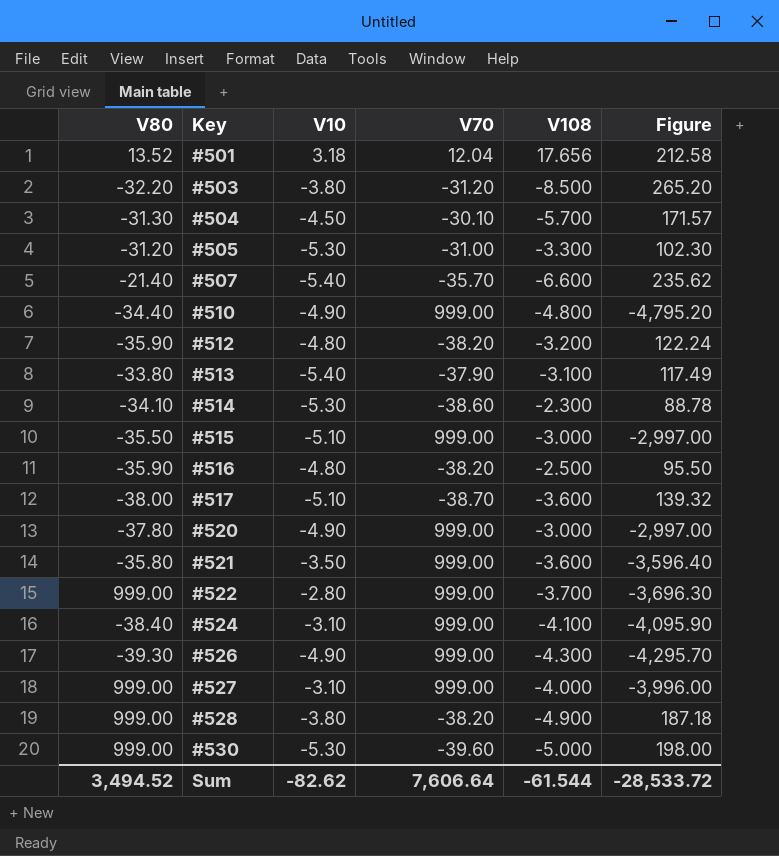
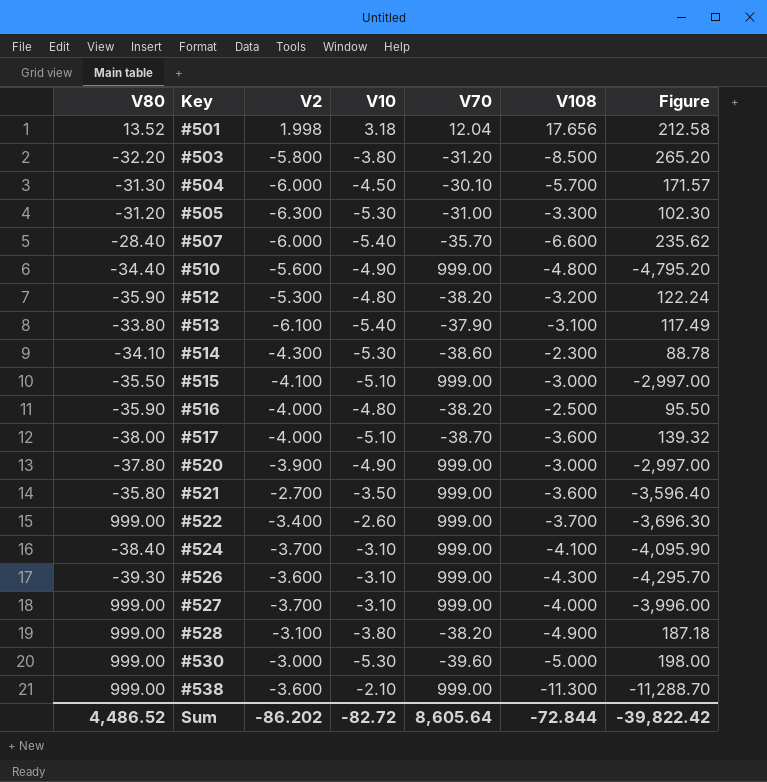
column V2 | position: none -> 3
#507 | V80: -21.40 -> -28.40
#522 | V10: -2.80 -> -2.60
#526 | V10: -4.90 -> -3.10
row #538: none -> 999.00 | -3.600 | -2.10 | 999.00 | -11.300 | -11,288.70
Sum | V80: 3,494.52 -> 4,486.52
Sum | V10: -82.62 -> -82.72
Sum | V70: 7,606.64 -> 8,605.64
Sum | V108: -61.544 -> -72.844
Sum | Figure: -28,533.72 -> -39,822.42

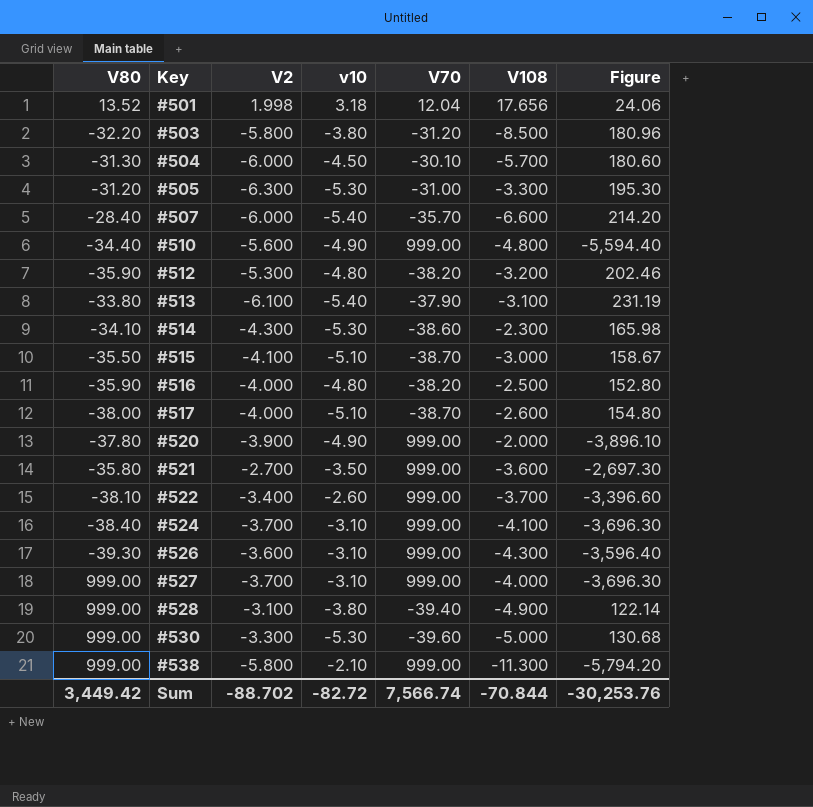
column name: V10 -> v10
column Figure | formula: [V70] * [V108] -> [V2] * [V70]
#515 | V70: 999.00 -> -38.70
#517 | V108: -3.600 -> -2.600
#520 | V108: -3.000 -> -2.000
#522 | V80: 999.00 -> -38.10
#528 | V70: -38.20 -> -39.40
#530 | V2: -3.000 -> -3.300
#538 | V2: -3.600 -> -5.800
Sum | V80: 4,486.52 -> 3,449.42
Sum | V2: -86.202 -> -88.702
Sum | V70: 8,605.64 -> 7,566.74
Sum | V108: -72.844 -> -70.844
Sum | Figure: -39,822.42 -> -30,253.76

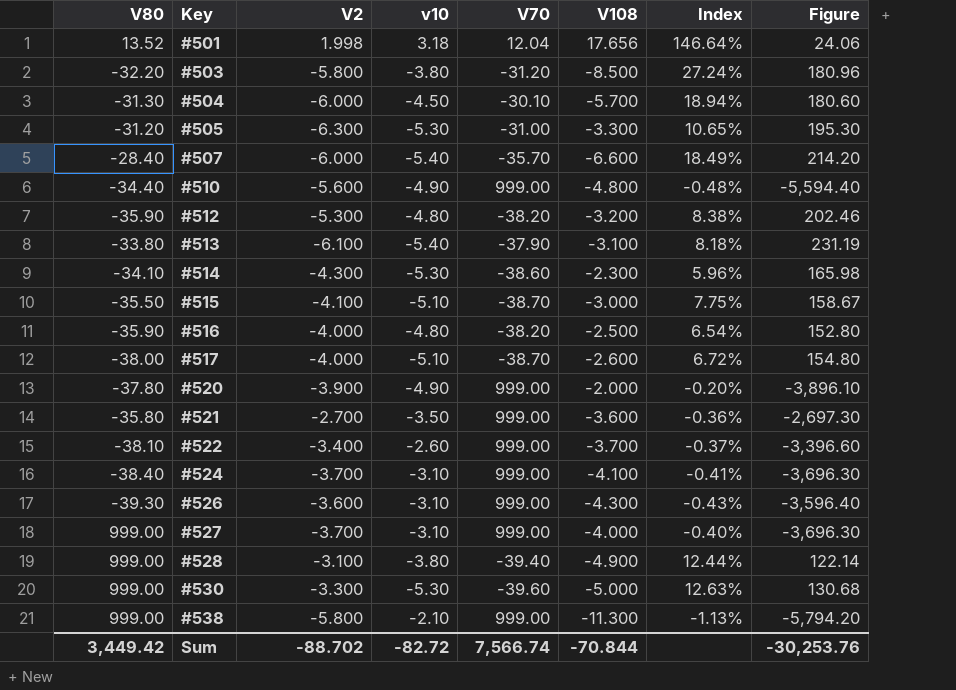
column Index | formula: none -> [V108] / [V70]

